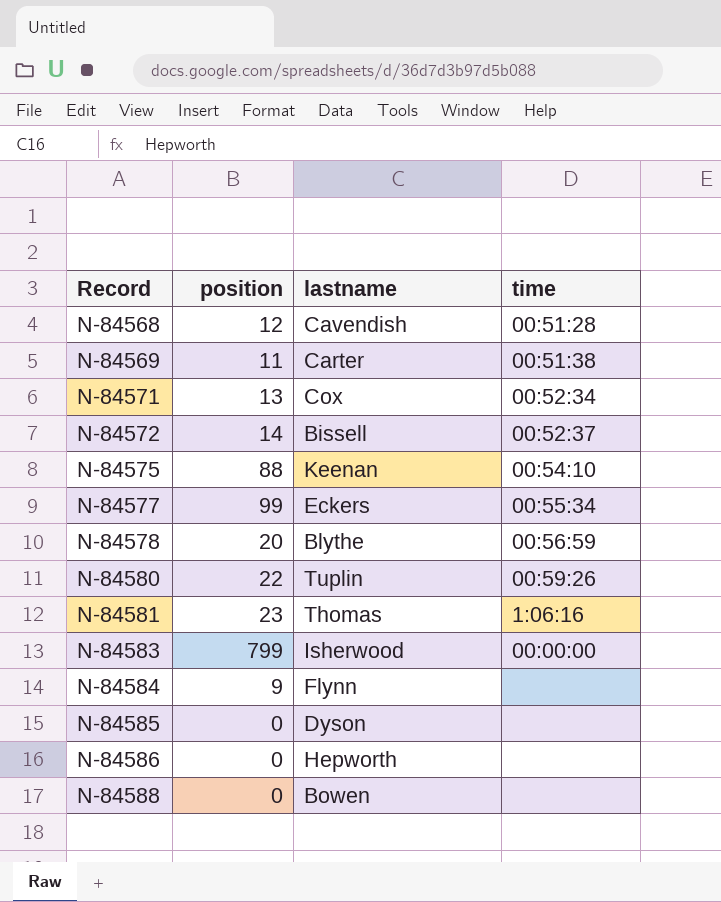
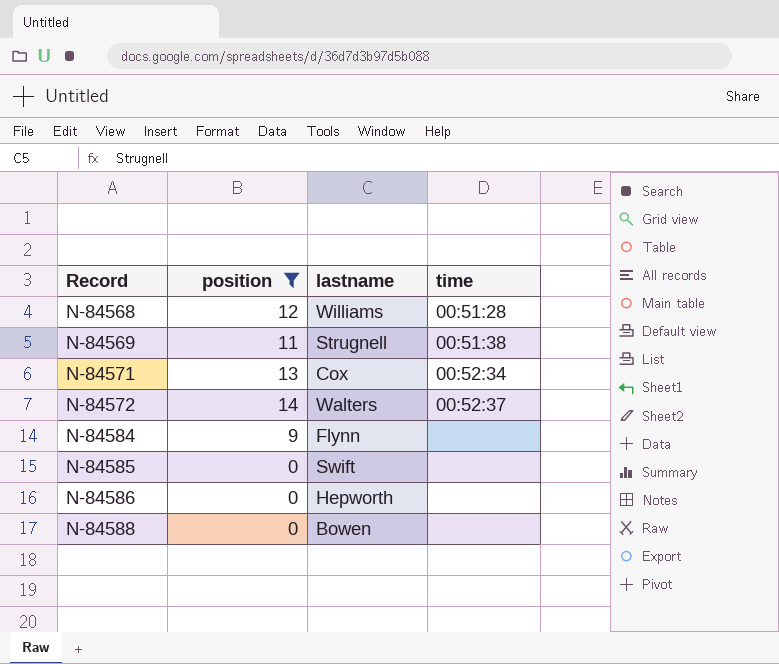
filter: none -> position <= 14
N-84568 | lastname: Cavendish -> Williams
N-84569 | lastname: Carter -> Strugnell
N-84572 | lastname: Bissell -> Walters
N-84585 | lastname: Dyson -> Swift

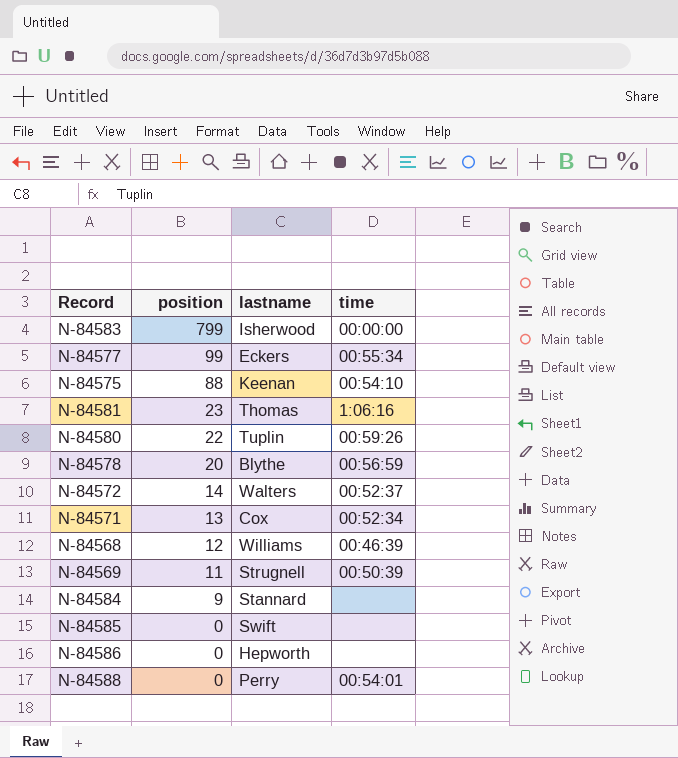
filter: position <= 14 -> none
row order: Record ascending -> position descending
N-84568 | time: 00:51:28 -> 00:46:39
N-84569 | time: 00:51:38 -> 00:50:39
N-84584 | lastname: Flynn -> Stannard
N-84588 | lastname: Bowen -> Perry
N-84588 | time: none -> 00:54:01

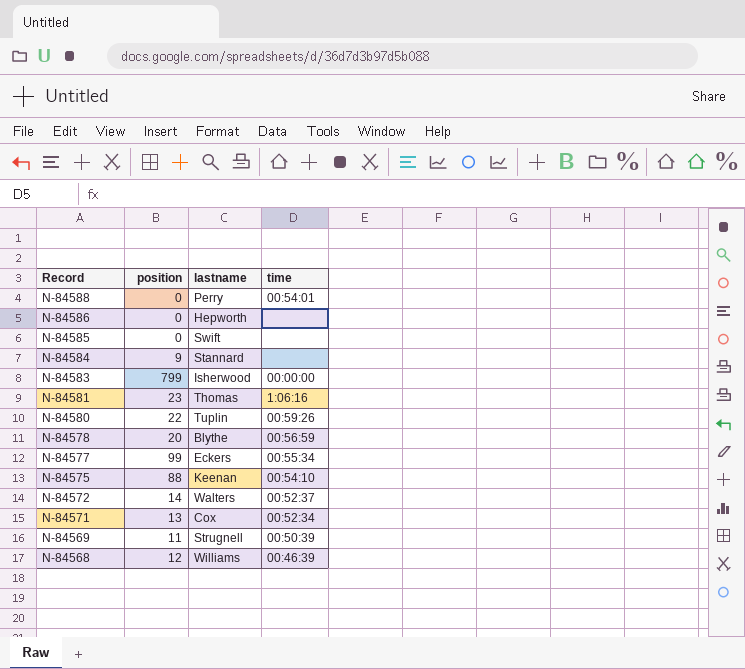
row order: position descending -> Record descending

